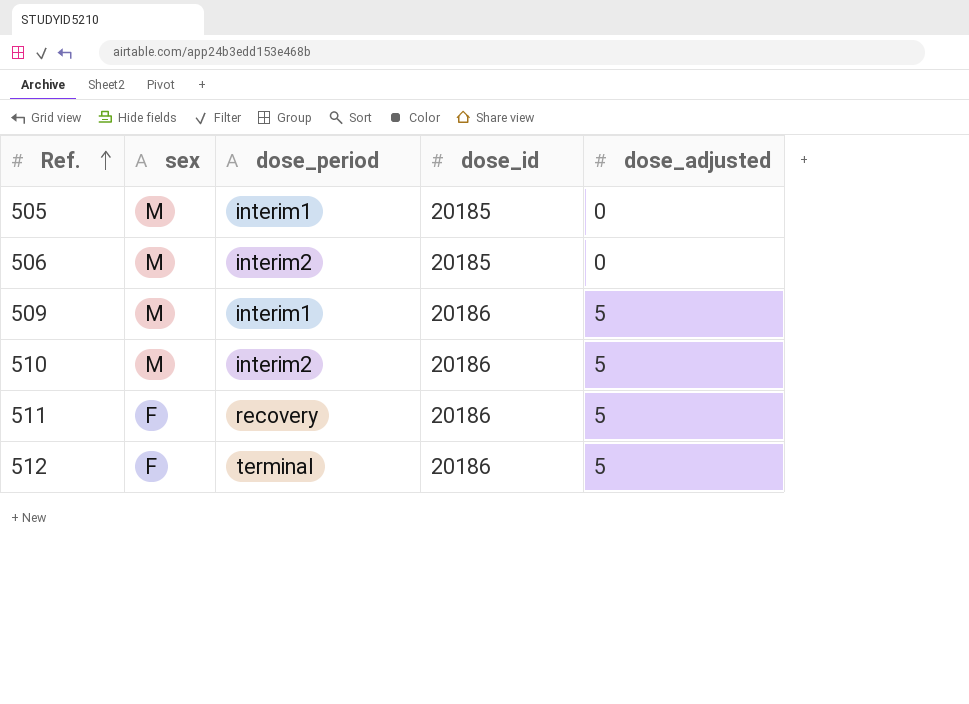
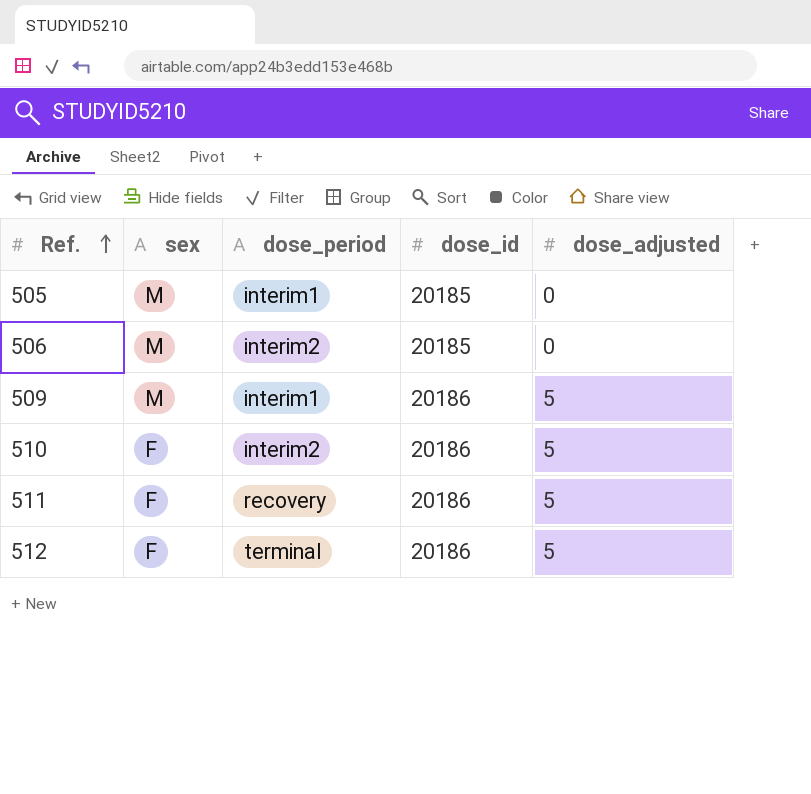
510 | sex: M -> F

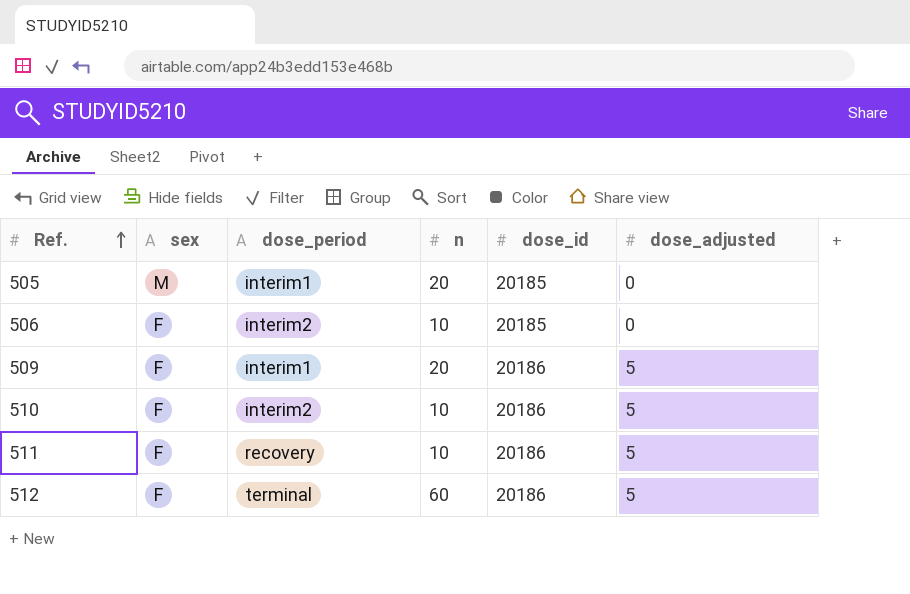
column n | position: none -> 4
506 | sex: M -> F
509 | sex: M -> F

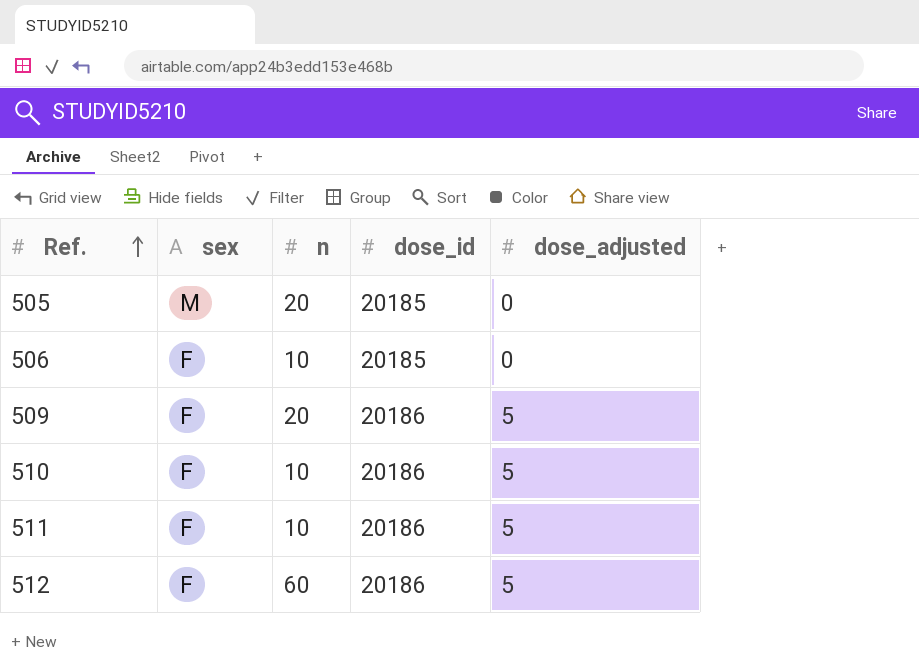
column dose_period | position: 3 -> none

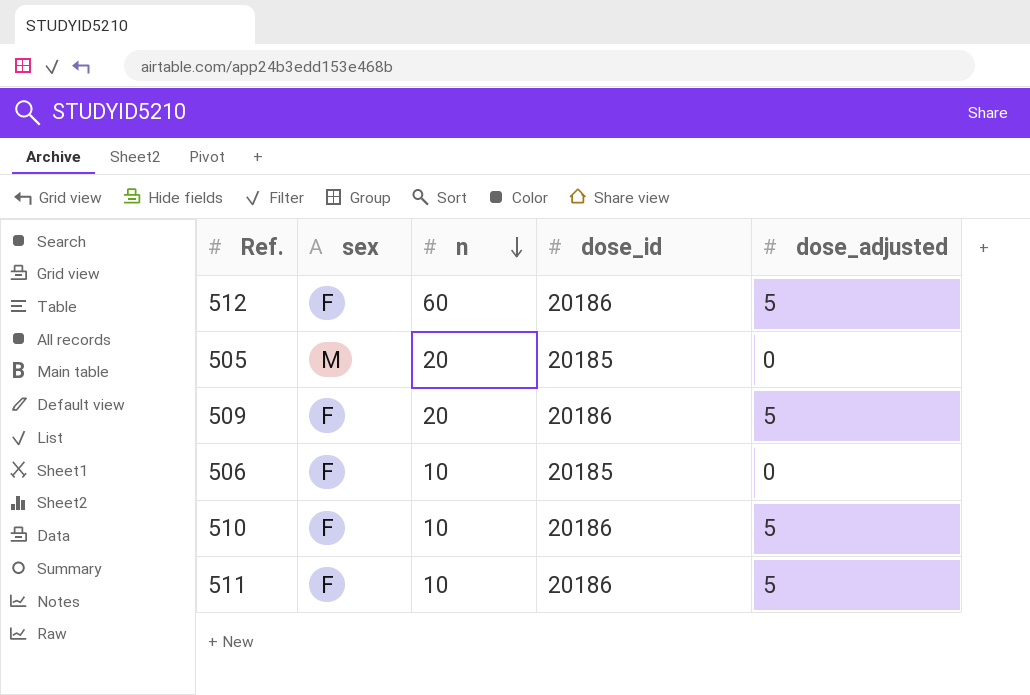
row order: Ref. ascending -> n descending

